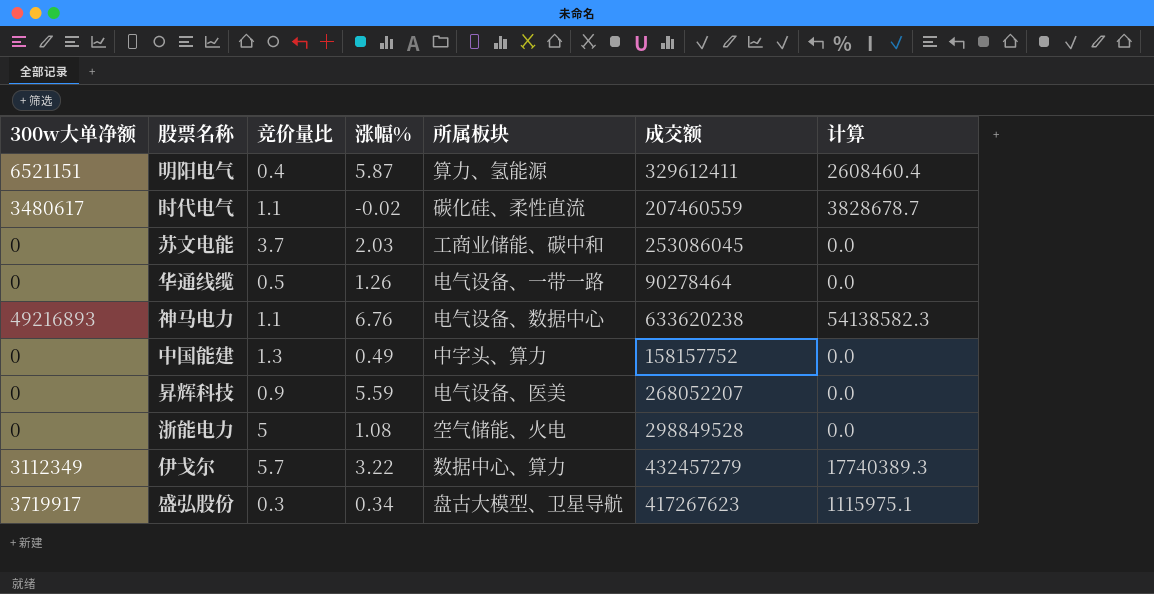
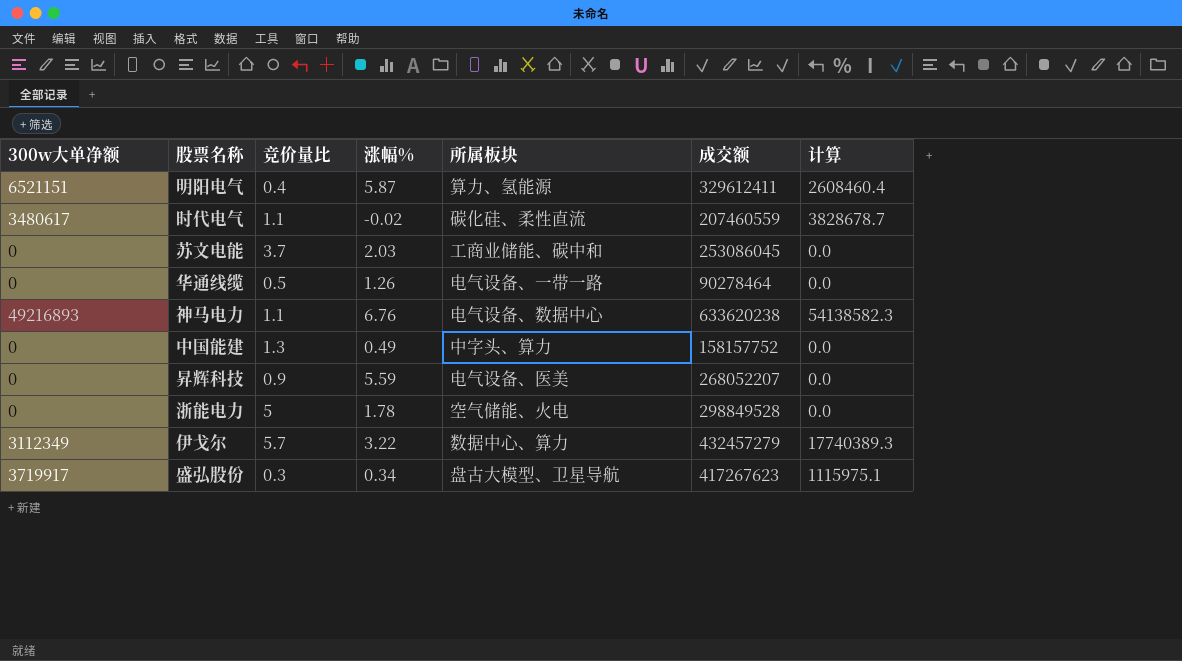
浙能电力 | 涨幅%: 1.08 -> 1.78

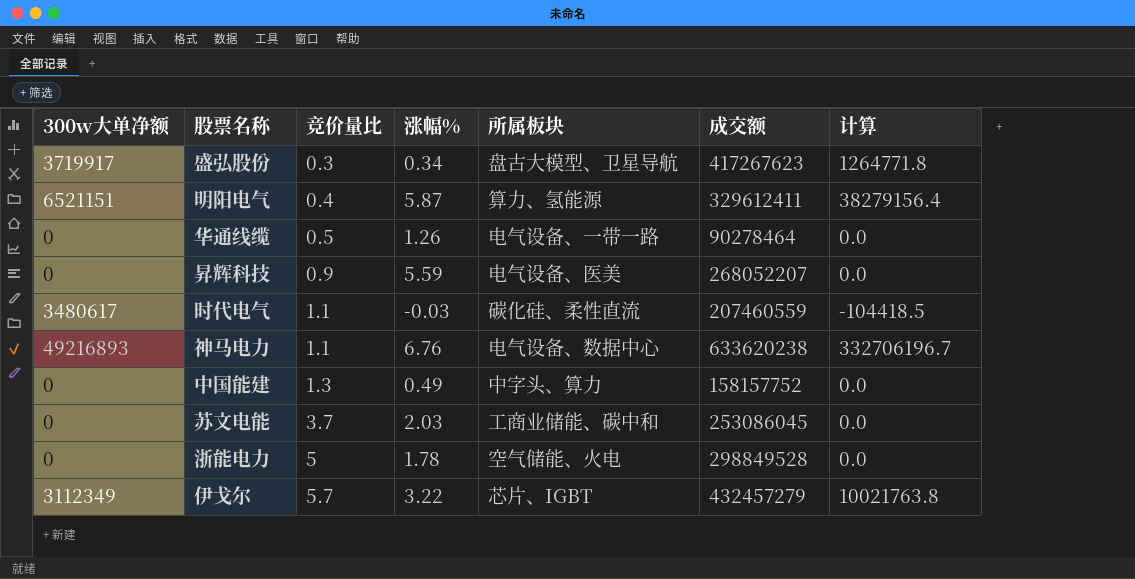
row order: none -> 竞价量比 ascending
column 计算 | formula: [300w大单净额] * [竞价量比] -> [300w大单净额] * [涨幅%]
时代电气 | 涨幅%: -0.02 -> -0.03
伊戈尔 | 所属板块: 数据中心、算力 -> 芯片、IGBT

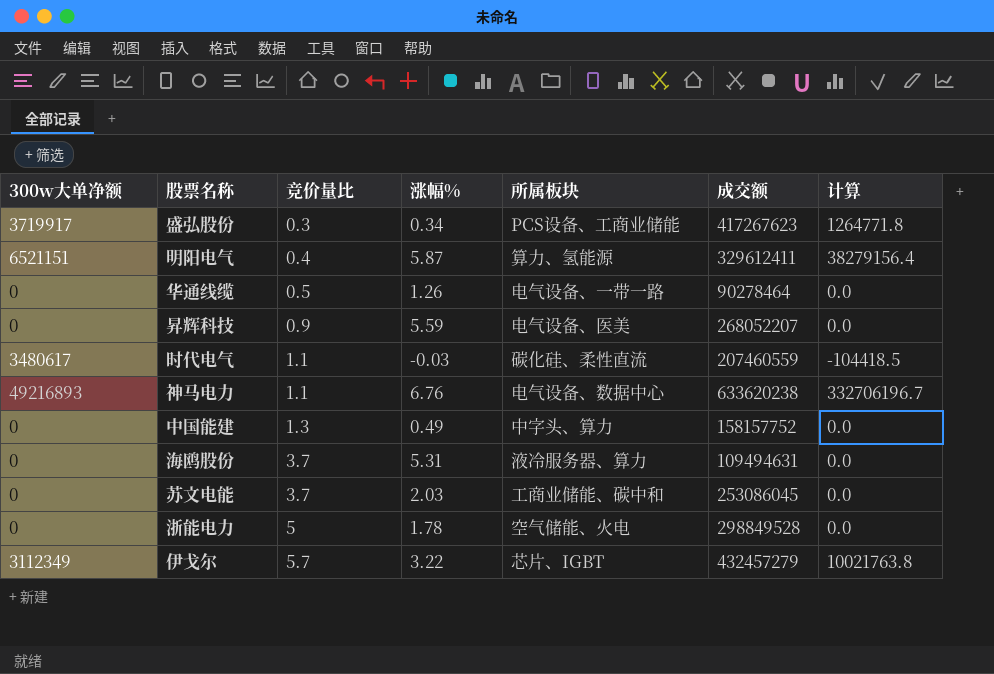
盛弘股份 | 所属板块: 盘古大模型、卫星导航 -> PCS设备、工商业储能
row 海鸥股份: none -> 0 | 3.7 | 5.31 | 液冷服务器、算力 | 109494631 | 0.0

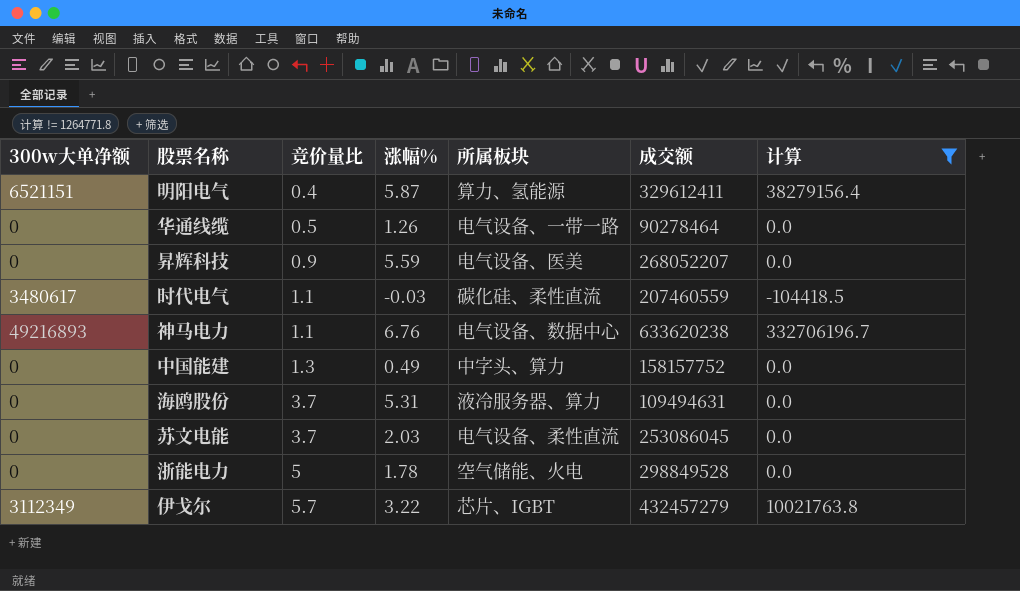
filter: none -> 计算 != 1264771.8
苏文电能 | 所属板块: 工商业储能、碳中和 -> 电气设备、柔性直流

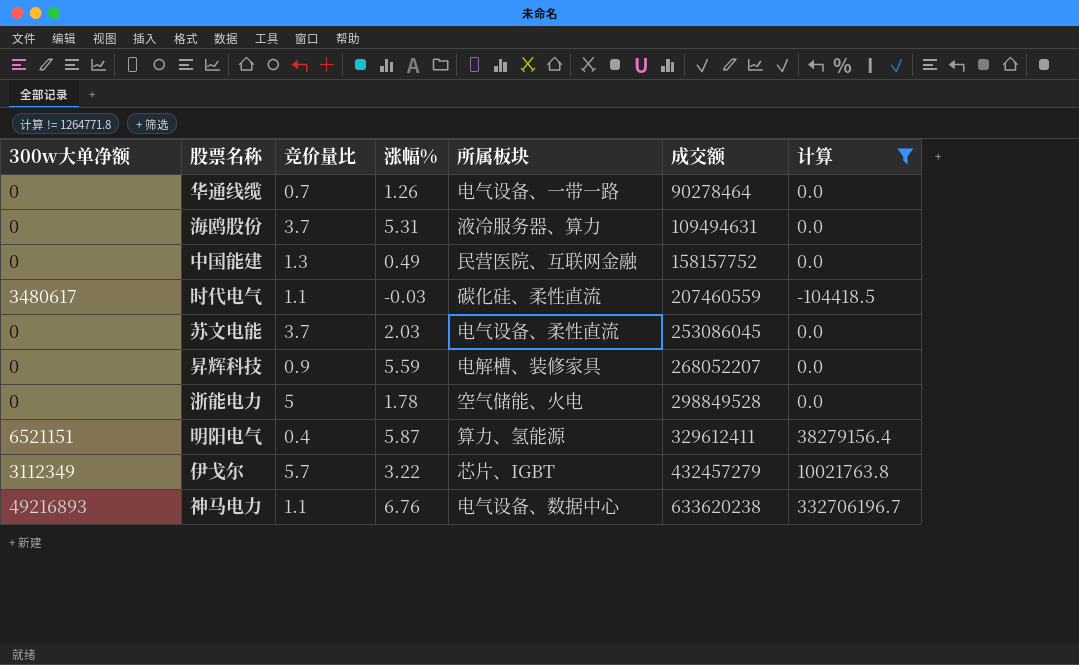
row order: 竞价量比 ascending -> 成交额 ascending
华通线缆 | 竞价量比: 0.5 -> 0.7
中国能建 | 所属板块: 中字头、算力 -> 民营医院、互联网金融
昇辉科技 | 所属板块: 电气设备、医美 -> 电解槽、装修家具

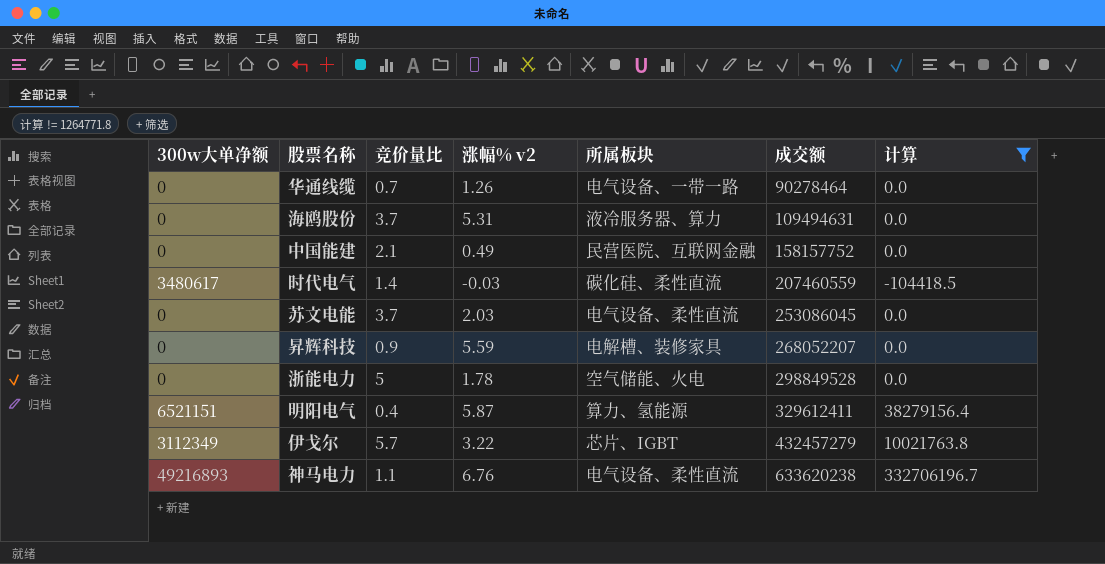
column name: 涨幅% -> 涨幅% v2
中国能建 | 竞价量比: 1.3 -> 2.1
时代电气 | 竞价量比: 1.1 -> 1.4
神马电力 | 所属板块: 电气设备、数据中心 -> 电气设备、柔性直流

